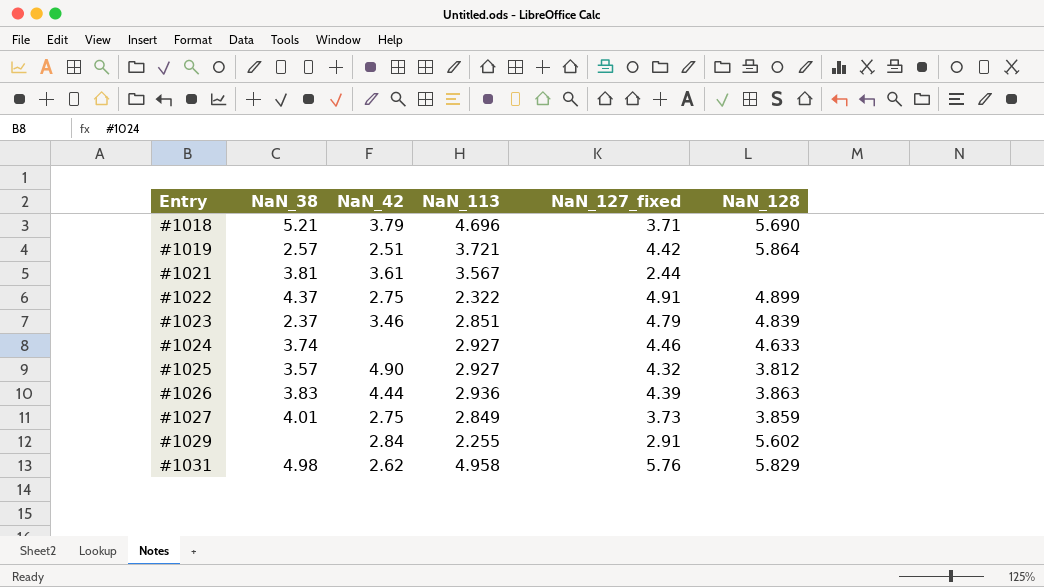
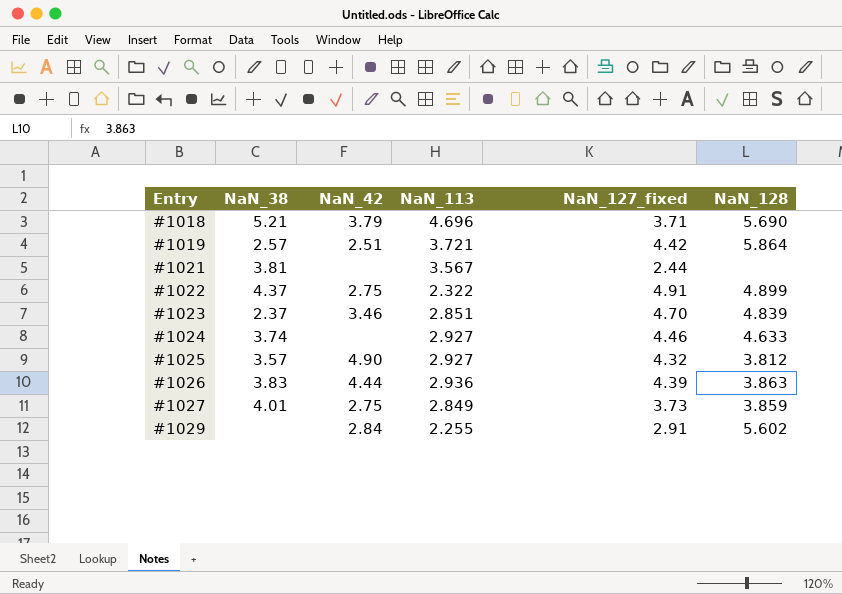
row #1031: 4.98 | 2.62 | 4.958 | 5.76 | 5.829 -> none
#1021 | NaN_42: 3.61 -> none
#1023 | NaN_127_fixed: 4.79 -> 4.70

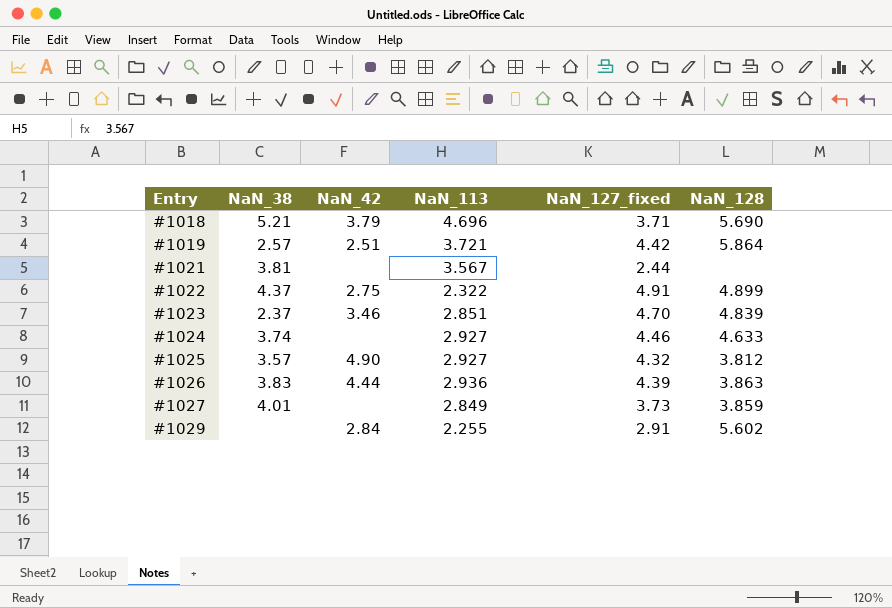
#1027 | NaN_42: 2.75 -> none

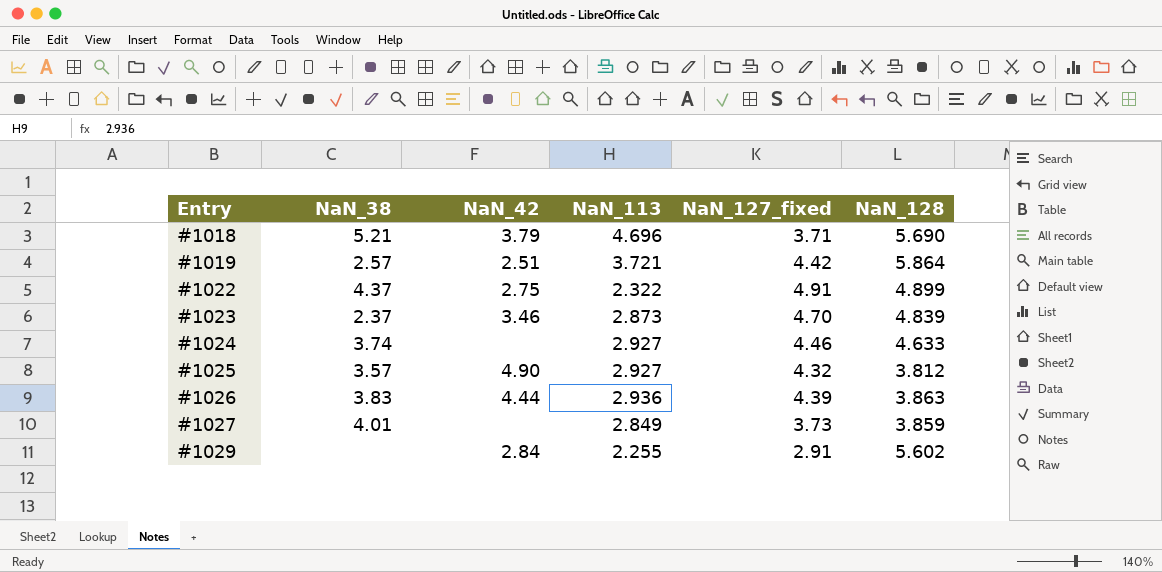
row #1021: 3.81 | none | 3.567 | 2.44 | none -> none
#1023 | NaN_113: 2.851 -> 2.873

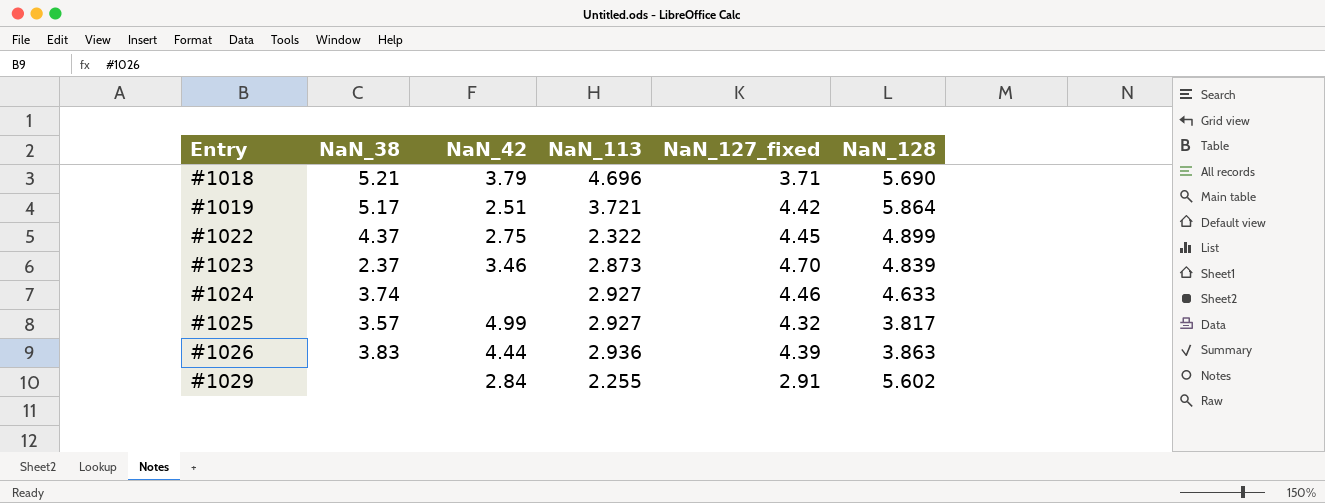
row #1027: 4.01 | none | 2.849 | 3.73 | 3.859 -> none
#1019 | NaN_38: 2.57 -> 5.17
#1022 | NaN_127_fixed: 4.91 -> 4.45
#1025 | NaN_42: 4.90 -> 4.99
#1025 | NaN_128: 3.812 -> 3.817

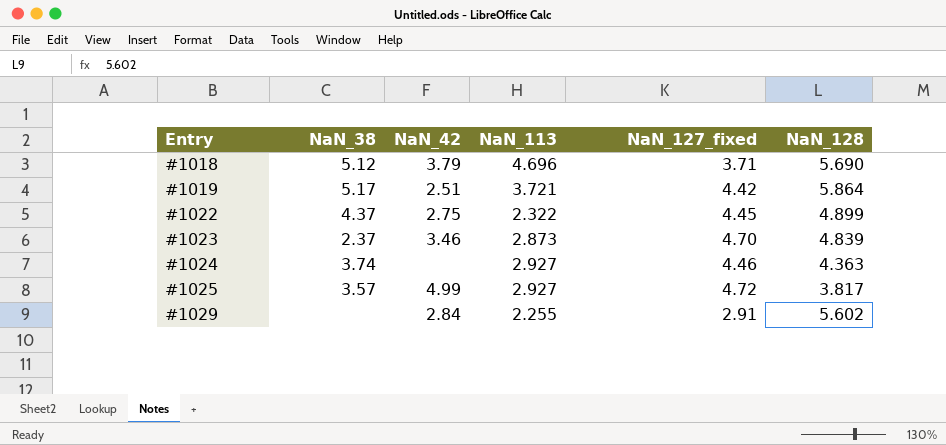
row #1026: 3.83 | 4.44 | 2.936 | 4.39 | 3.863 -> none
#1018 | NaN_38: 5.21 -> 5.12
#1024 | NaN_128: 4.633 -> 4.363
#1025 | NaN_127_fixed: 4.32 -> 4.72

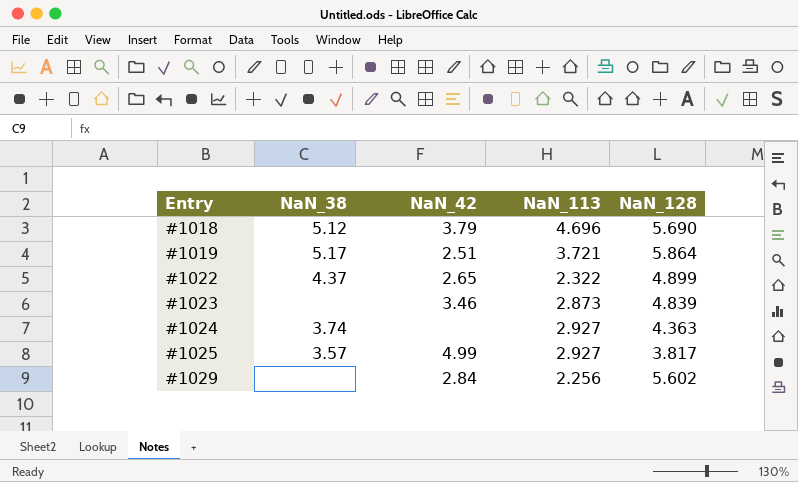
column NaN_127_fixed | position: 5 -> none
#1022 | NaN_42: 2.75 -> 2.65
#1023 | NaN_38: 2.37 -> none
#1029 | NaN_113: 2.255 -> 2.256

